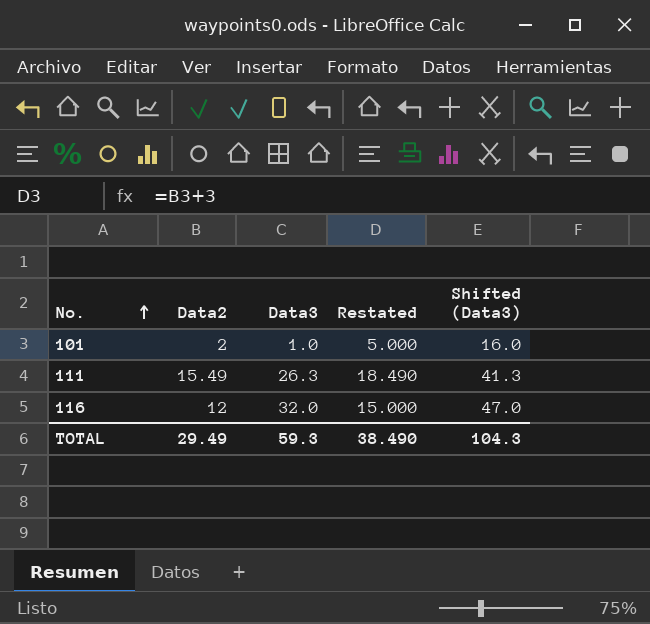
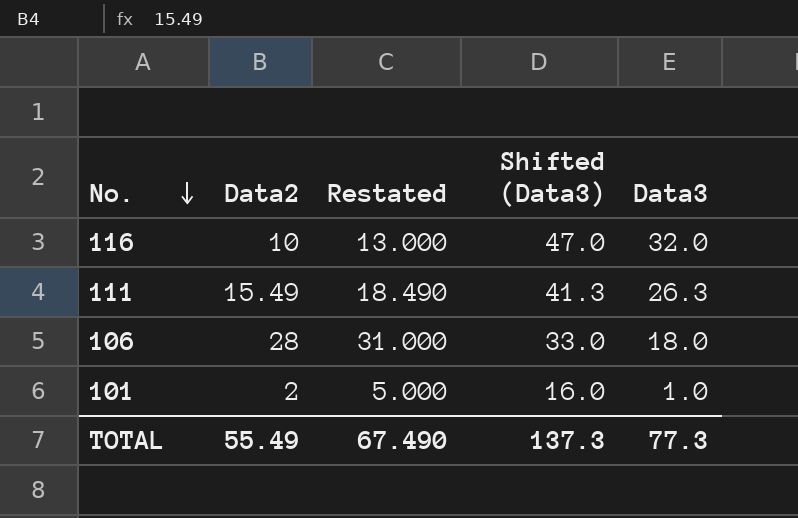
row order: No. ascending -> No. descending
column Data3 | position: 3 -> 5
116 | Data2: 12 -> 10
116 | Restated: 15.000 -> 13.000
row 106: none -> 28 | 31.000 | 33.0 | 18.0
TOTAL | Data2: 29.49 -> 55.49
TOTAL | Restated: 38.490 -> 67.490
TOTAL | Shifted (Data3): 104.3 -> 137.3
TOTAL | Data3: 59.3 -> 77.3

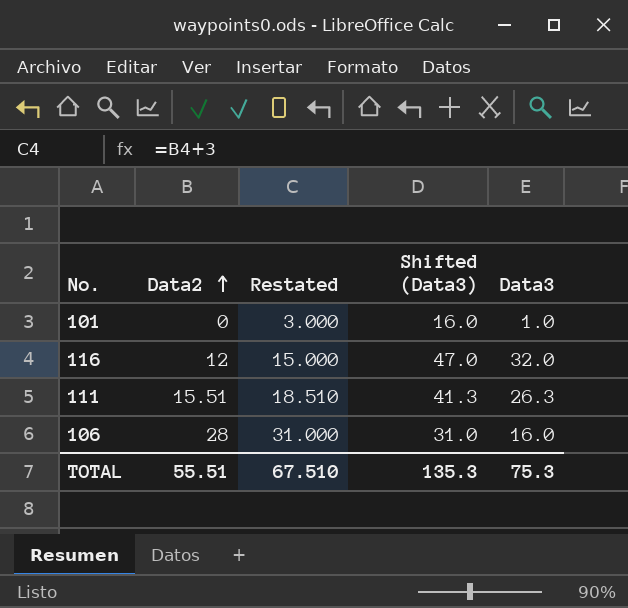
row order: No. descending -> Data2 ascending
101 | Data2: 2 -> 0
101 | Restated: 5.000 -> 3.000
116 | Data2: 10 -> 12
116 | Restated: 13.000 -> 15.000
111 | Data2: 15.49 -> 15.51
111 | Restated: 18.490 -> 18.510
106 | Shifted (Data3): 33.0 -> 31.0
106 | Data3: 18.0 -> 16.0
TOTAL | Data2: 55.49 -> 55.51
TOTAL | Restated: 67.490 -> 67.510
TOTAL | Shifted (Data3): 137.3 -> 135.3
TOTAL | Data3: 77.3 -> 75.3

